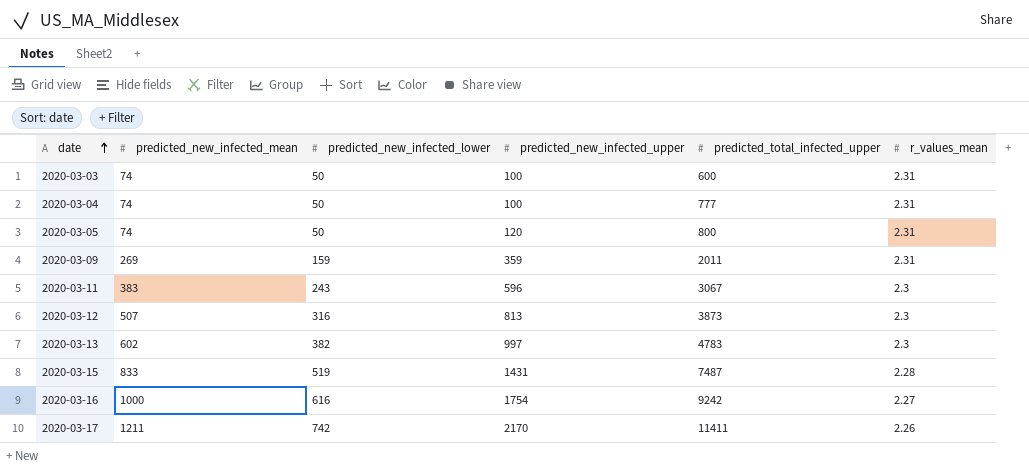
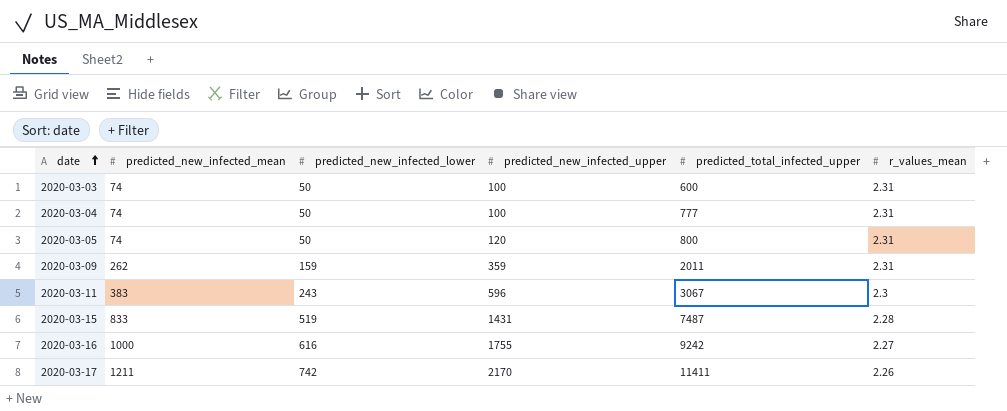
row 2020-03-12: 507 | 316 | 813 | 3873 | 2.3 -> none
row 2020-03-13: 602 | 382 | 997 | 4783 | 2.3 -> none
2020-03-09 | predicted_new_infected_mean: 269 -> 262
2020-03-16 | predicted_new_infected_upper: 1754 -> 1755

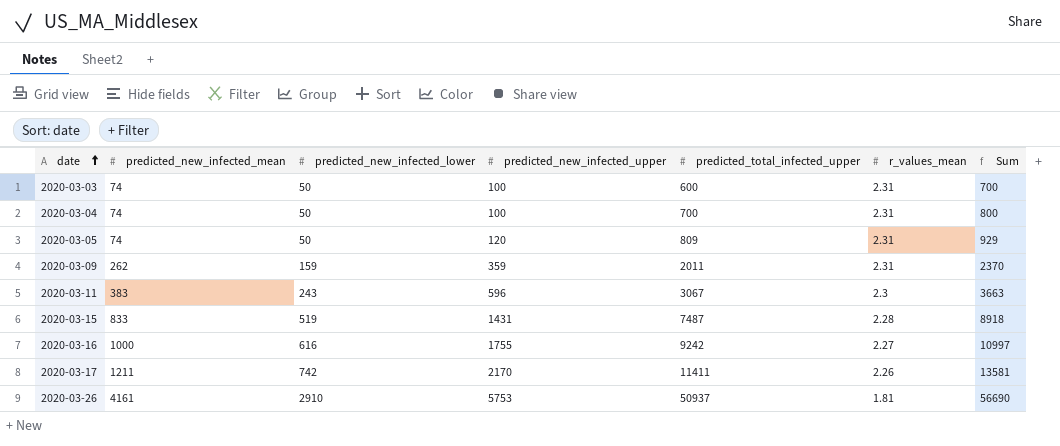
column Sum | formula: none -> [predicted_new_infected_upper] + [predicted_total_infected_upper]
2020-03-04 | predicted_total_infected_upper: 777 -> 700
2020-03-05 | predicted_total_infected_upper: 800 -> 809
row 2020-03-26: none -> 4161 | 2910 | 5753 | 50937 | 1.81 | 56690

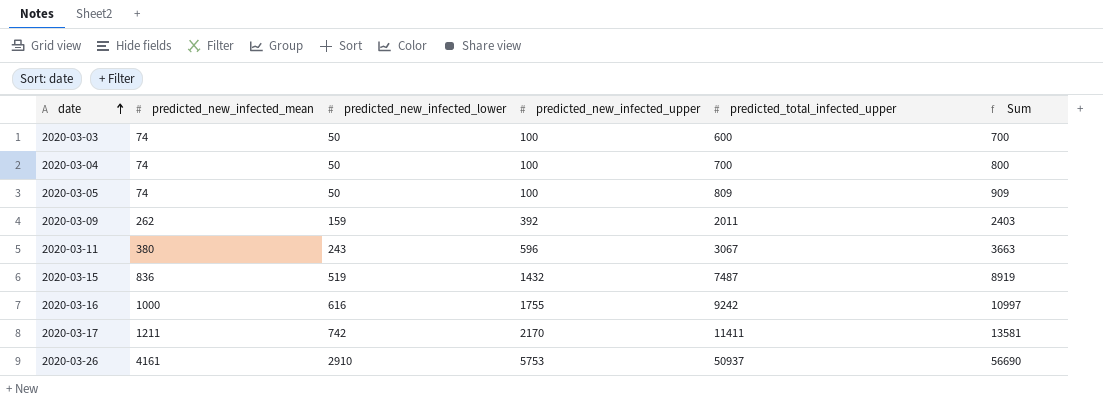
column r_values_mean | position: 6 -> none
2020-03-05 | predicted_new_infected_upper: 120 -> 100
2020-03-05 | Sum: 929 -> 909
2020-03-09 | predicted_new_infected_upper: 359 -> 392
2020-03-09 | Sum: 2370 -> 2403
2020-03-11 | predicted_new_infected_mean: 383 -> 380
2020-03-15 | predicted_new_infected_mean: 833 -> 836
2020-03-15 | predicted_new_infected_upper: 1431 -> 1432
2020-03-15 | Sum: 8918 -> 8919

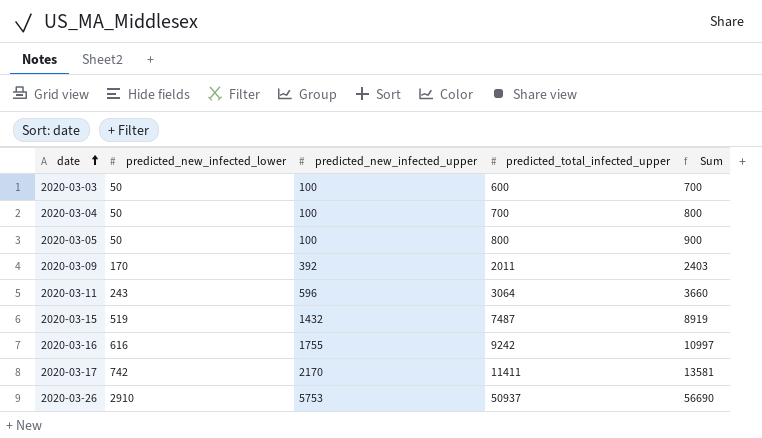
column predicted_new_infected_mean | position: 2 -> none
2020-03-05 | predicted_total_infected_upper: 809 -> 800
2020-03-05 | Sum: 909 -> 900
2020-03-09 | predicted_new_infected_lower: 159 -> 170
2020-03-11 | predicted_total_infected_upper: 3067 -> 3064
2020-03-11 | Sum: 3663 -> 3660

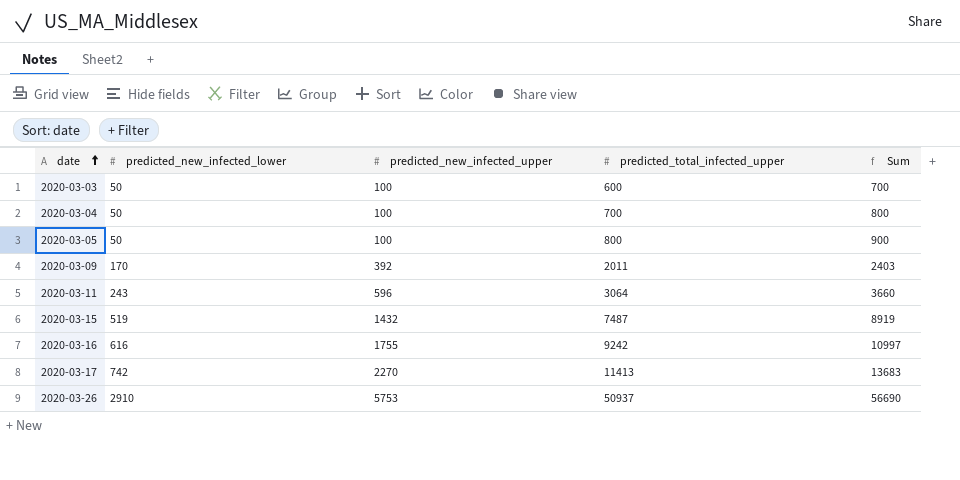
2020-03-17 | predicted_new_infected_upper: 2170 -> 2270
2020-03-17 | predicted_total_infected_upper: 11411 -> 11413
2020-03-17 | Sum: 13581 -> 13683

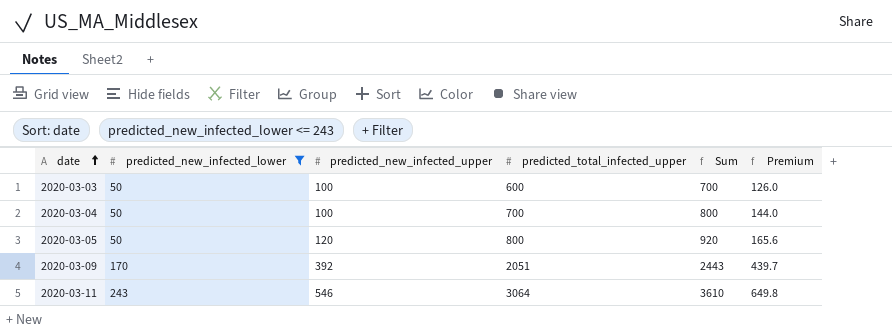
filter: none -> predicted_new_infected_lower <= 243
column Premium | formula: none -> [Sum] * 0.18
2020-03-05 | predicted_new_infected_upper: 100 -> 120
2020-03-05 | Sum: 900 -> 920
2020-03-09 | predicted_total_infected_upper: 2011 -> 2051
2020-03-09 | Sum: 2403 -> 2443
2020-03-11 | predicted_new_infected_upper: 596 -> 546
2020-03-11 | Sum: 3660 -> 3610

